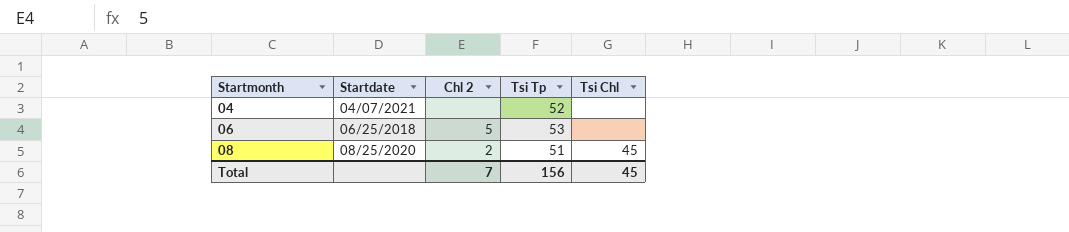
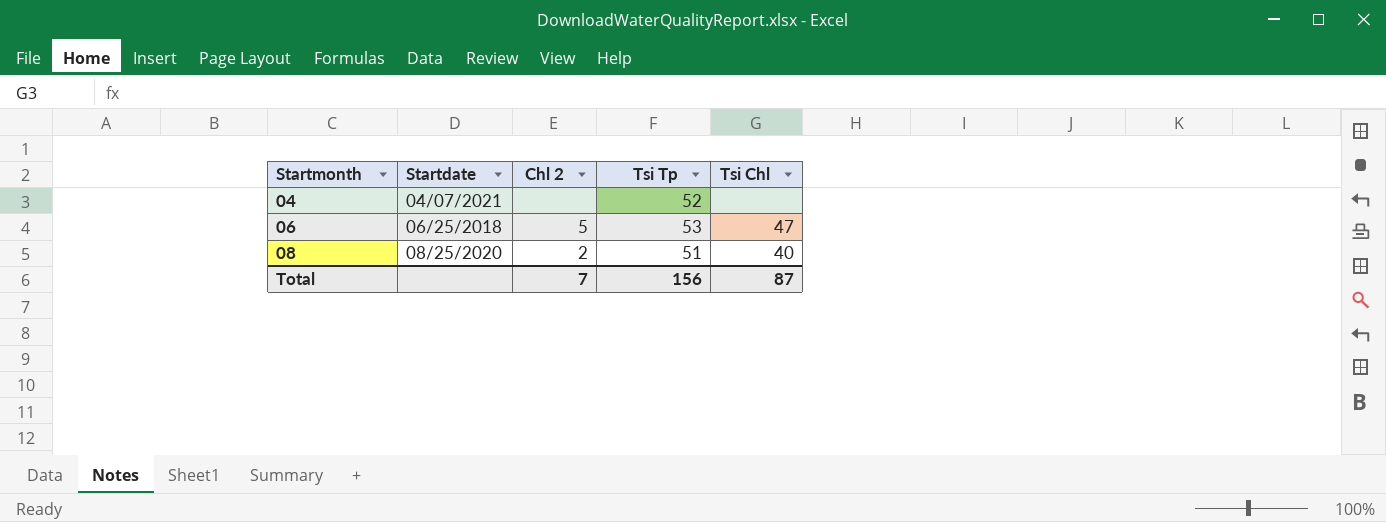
06 | Tsi Chl: none -> 47
08 | Tsi Chl: 45 -> 40
Total | Tsi Chl: 45 -> 87

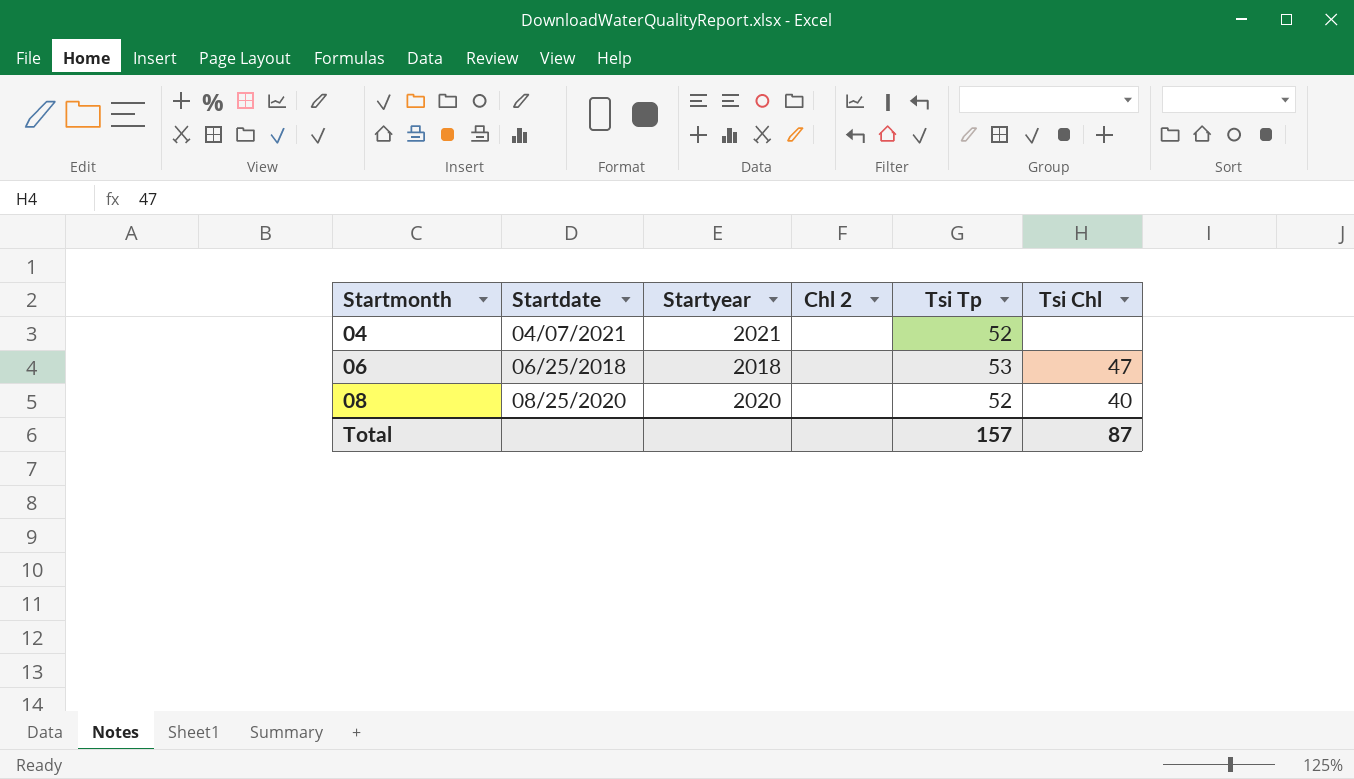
column Startyear | position: none -> 3
06 | Chl 2: 5 -> none
08 | Chl 2: 2 -> none
08 | Tsi Tp: 51 -> 52
Total | Chl 2: 7 -> none
Total | Tsi Tp: 156 -> 157

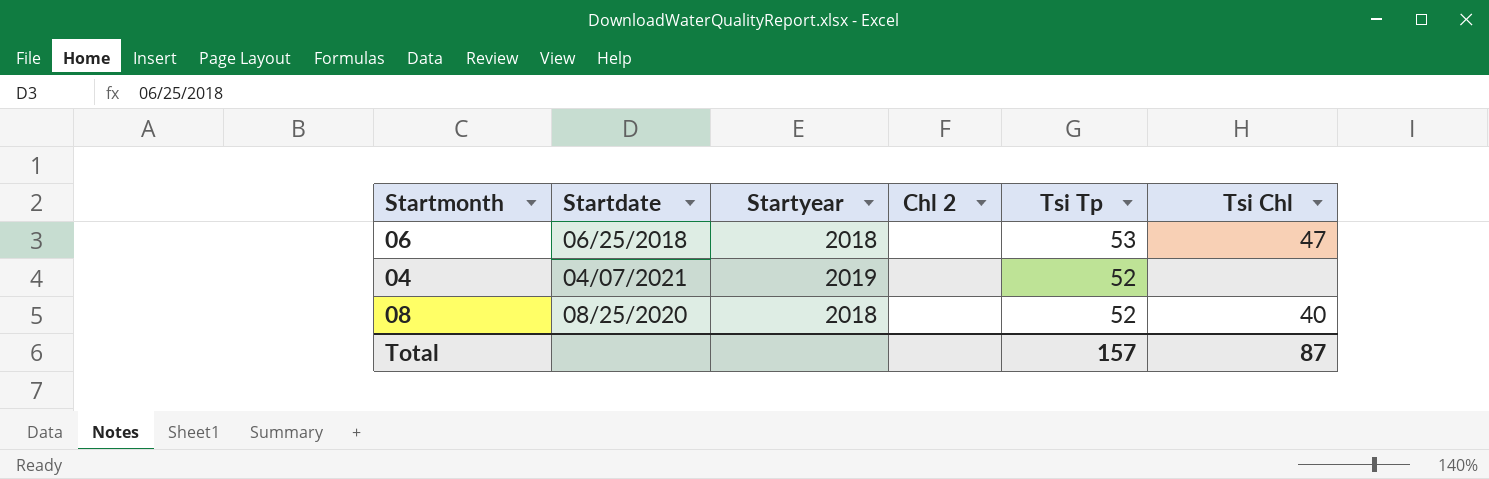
row order: Startmonth ascending -> Tsi Tp descending
04 | Startyear: 2021 -> 2019
08 | Startyear: 2020 -> 2018

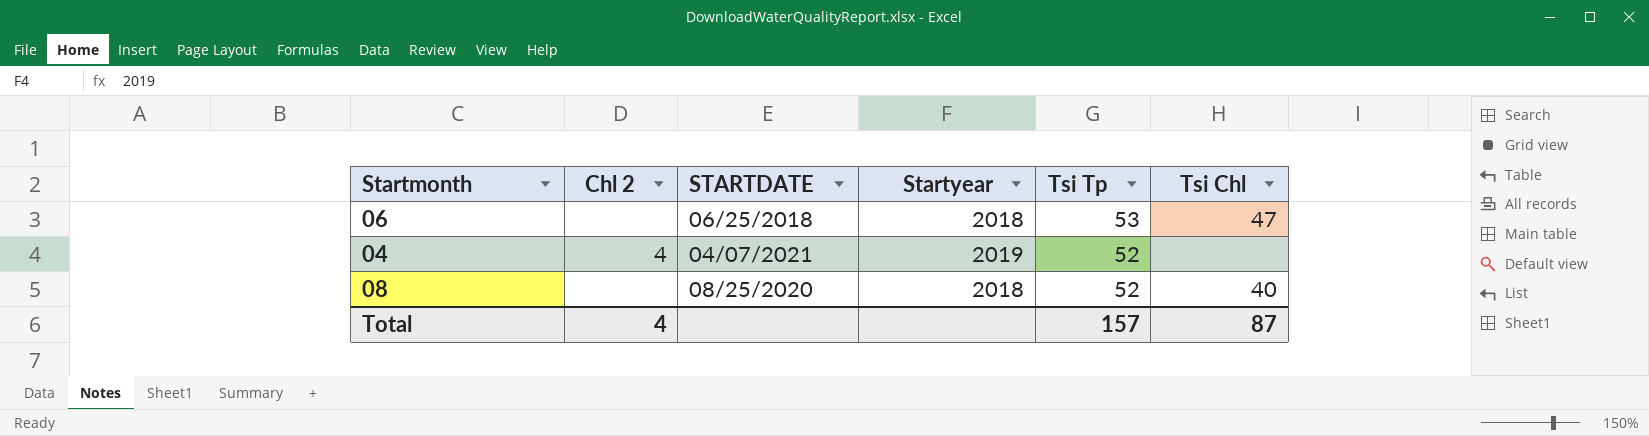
column Chl 2 | position: 4 -> 2
column name: Startdate -> STARTDATE
04 | Chl 2: none -> 4
Total | Chl 2: none -> 4

